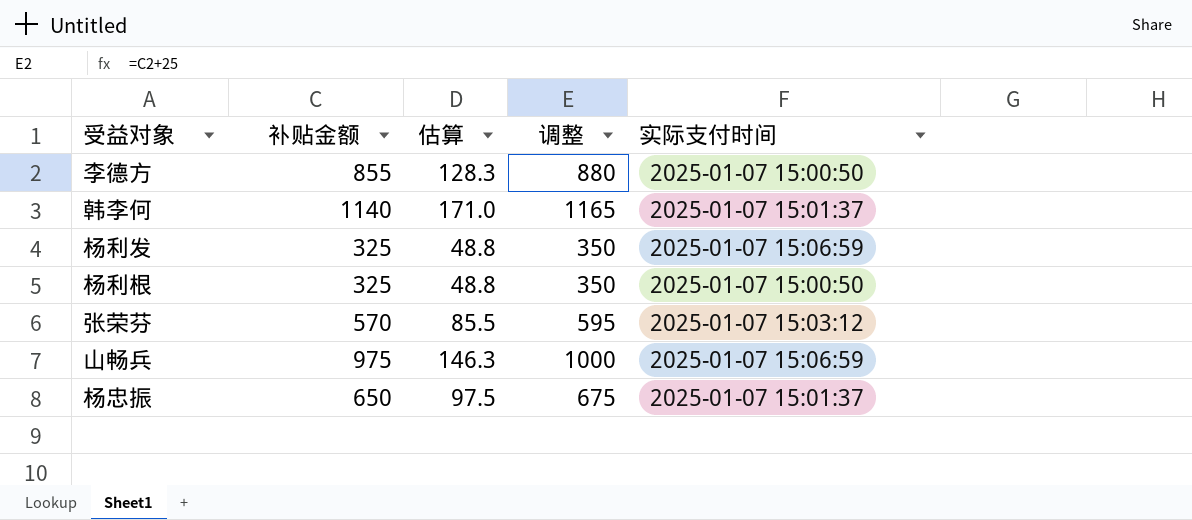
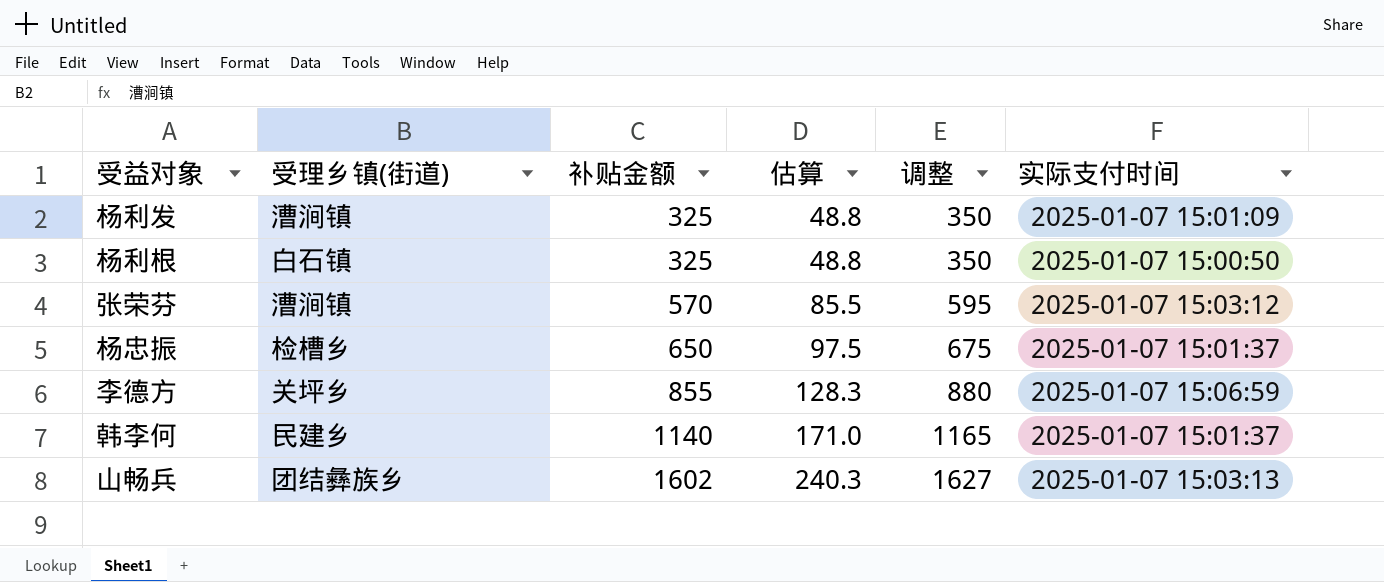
row order: none -> 补贴金额 ascending
column 受理乡镇(街道) | position: none -> 2
杨利发 | 实际支付时间: 2025-01-07 15:06:59 -> 2025-01-07 15:01:09
李德方 | 实际支付时间: 2025-01-07 15:00:50 -> 2025-01-07 15:06:59
山畅兵 | 补贴金额: 975 -> 1602
山畅兵 | 估算: 146.3 -> 240.3
山畅兵 | 调整: 1000 -> 1627
山畅兵 | 实际支付时间: 2025-01-07 15:06:59 -> 2025-01-07 15:03:13

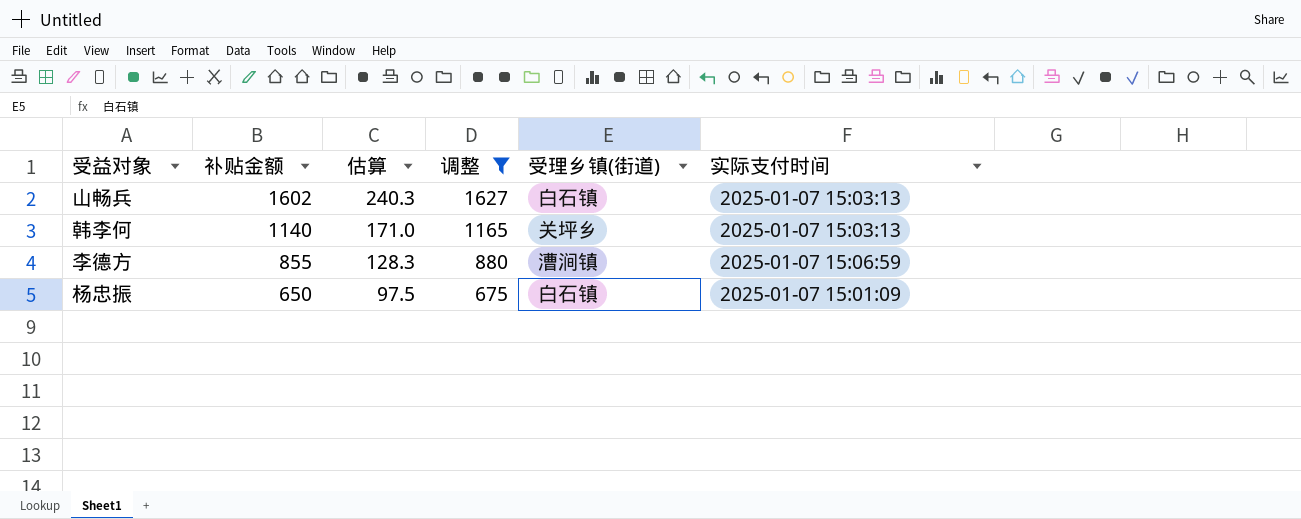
filter: none -> 调整 >= 675
row order: 补贴金额 ascending -> 补贴金额 descending
column 受理乡镇(街道) | position: 2 -> 5
山畅兵 | 受理乡镇(街道): 团结彝族乡 -> 白石镇
韩李何 | 受理乡镇(街道): 民建乡 -> 关坪乡
韩李何 | 实际支付时间: 2025-01-07 15:01:37 -> 2025-01-07 15:03:13
李德方 | 受理乡镇(街道): 关坪乡 -> 漕涧镇
杨忠振 | 受理乡镇(街道): 检槽乡 -> 白石镇
杨忠振 | 实际支付时间: 2025-01-07 15:01:37 -> 2025-01-07 15:01:09

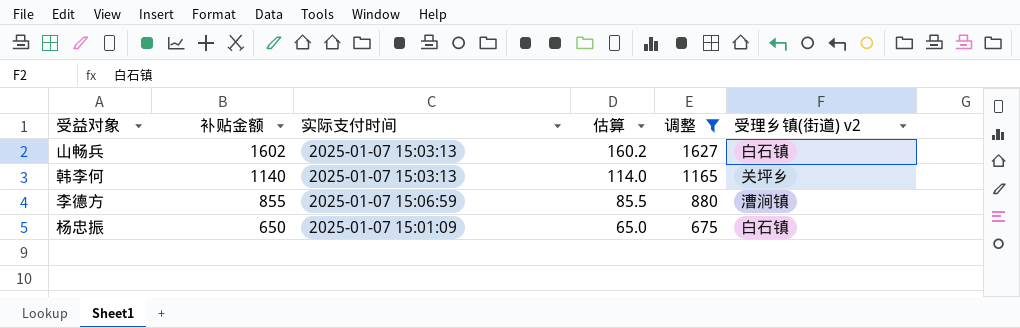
column 实际支付时间 | position: 6 -> 3
column 估算 | formula: [补贴金额] * 0.15 -> [补贴金额] * 0.1
column name: 受理乡镇(街道) -> 受理乡镇(街道) v2

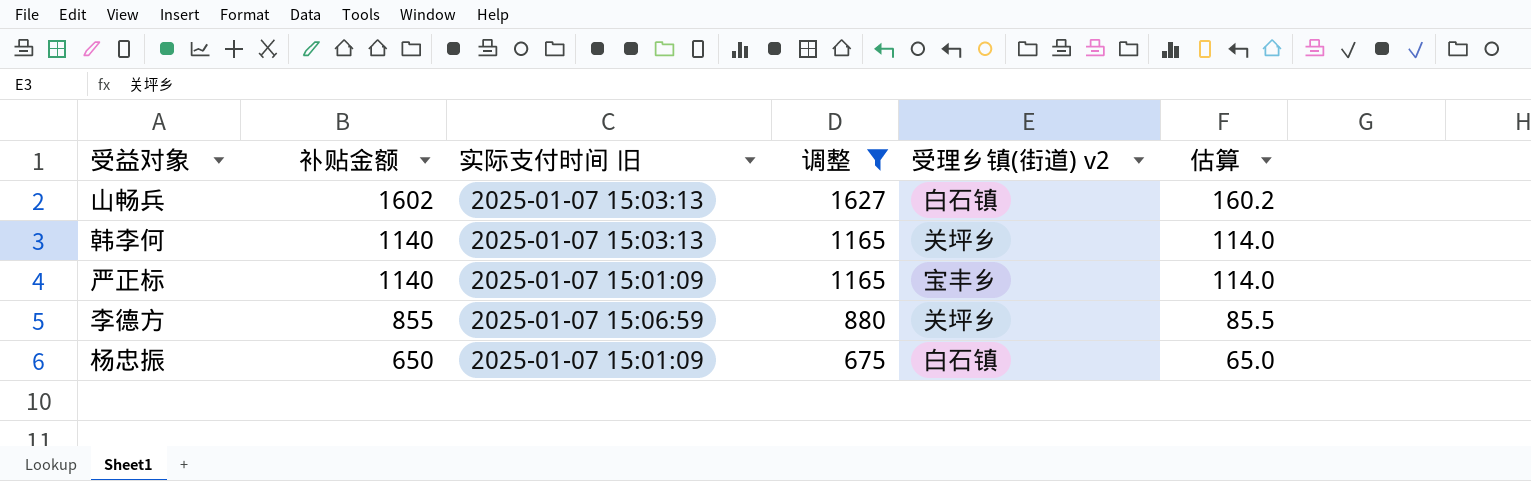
column name: 实际支付时间 -> 实际支付时间 旧
column 估算 | position: 4 -> 6
row 严正标: none -> 1140 | 2025-01-07 15:01:09 | 1165 | 宝丰乡 | 114.0
李德方 | 受理乡镇(街道) v2: 漕涧镇 -> 关坪乡

